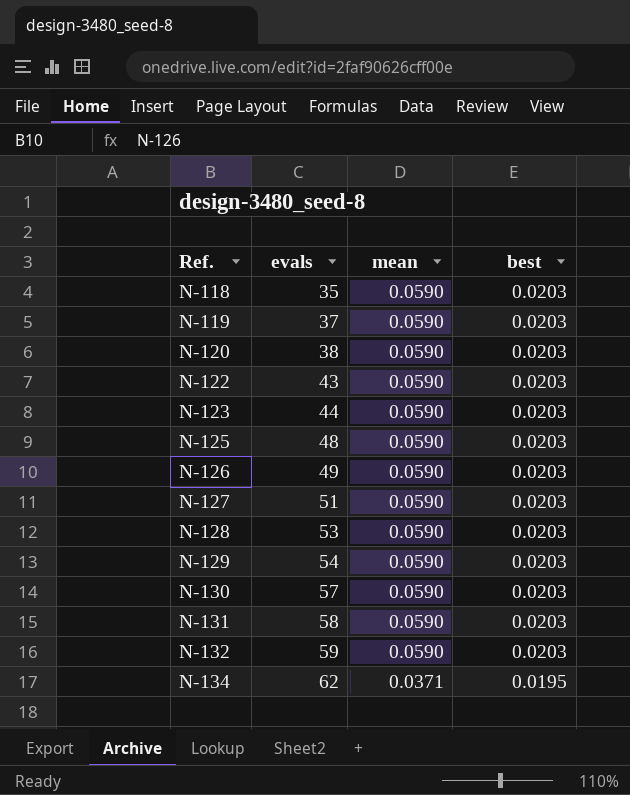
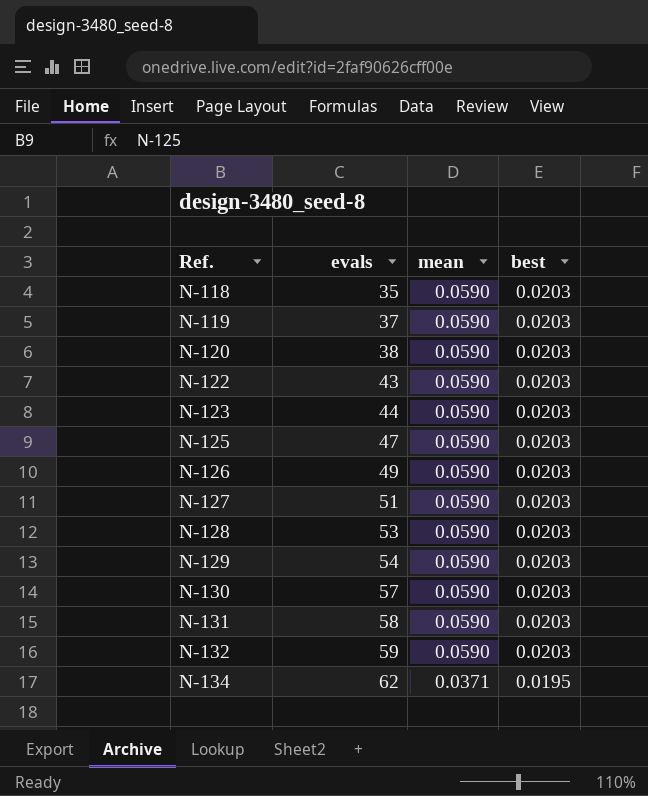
N-125 | evals: 48 -> 47

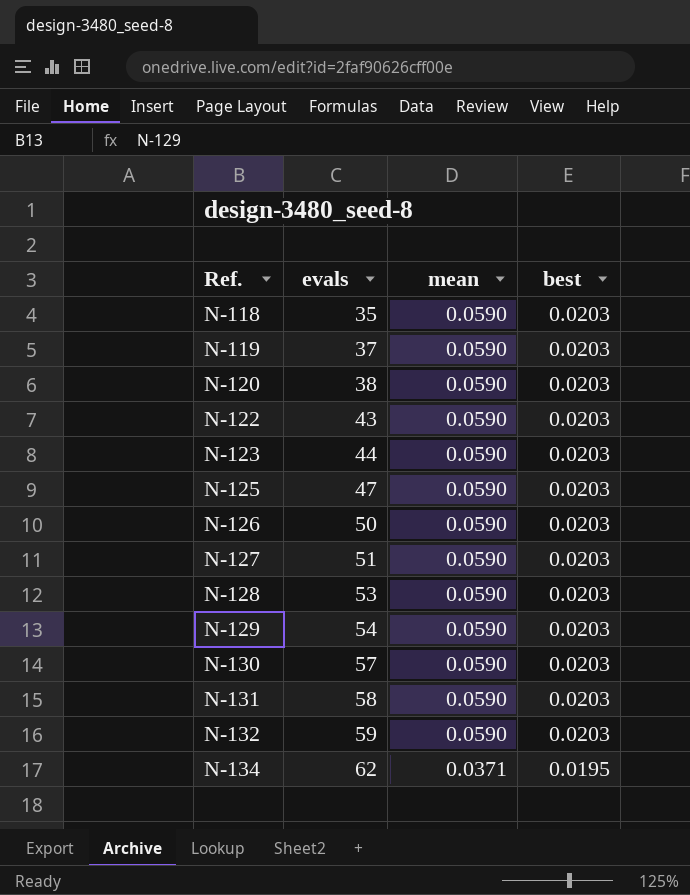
N-126 | evals: 49 -> 50

